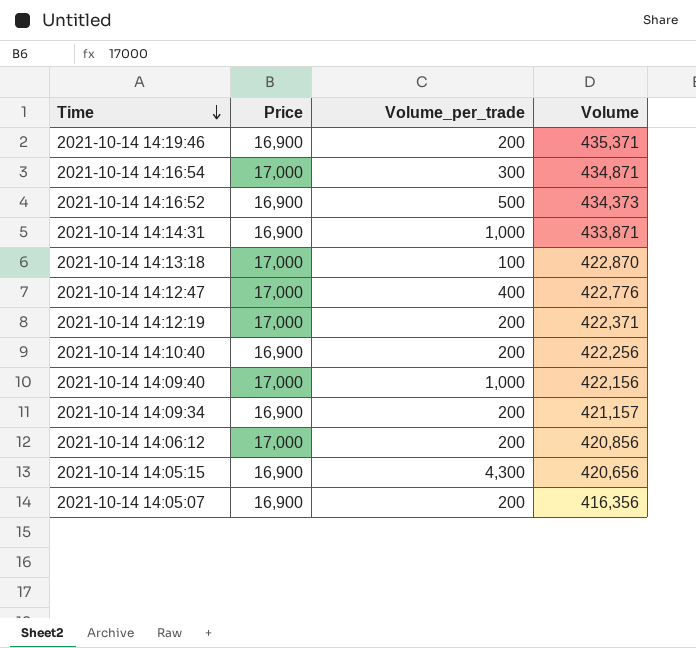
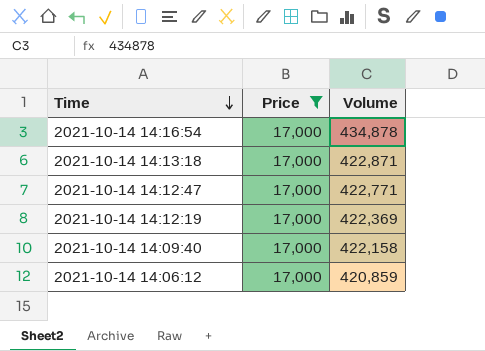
filter: none -> Price = 17,000
column Volume_per_trade | position: 3 -> none
2021-10-14 14:16:54 | Volume: 434,871 -> 434,878
2021-10-14 14:13:18 | Volume: 422,870 -> 422,871
2021-10-14 14:12:47 | Volume: 422,776 -> 422,771
2021-10-14 14:12:19 | Volume: 422,371 -> 422,369
2021-10-14 14:09:40 | Volume: 422,156 -> 422,158
2021-10-14 14:06:12 | Volume: 420,856 -> 420,859

